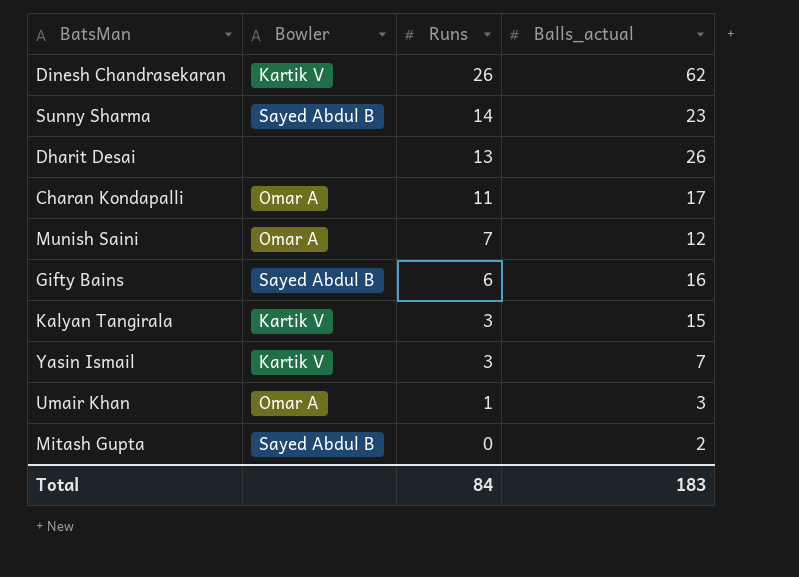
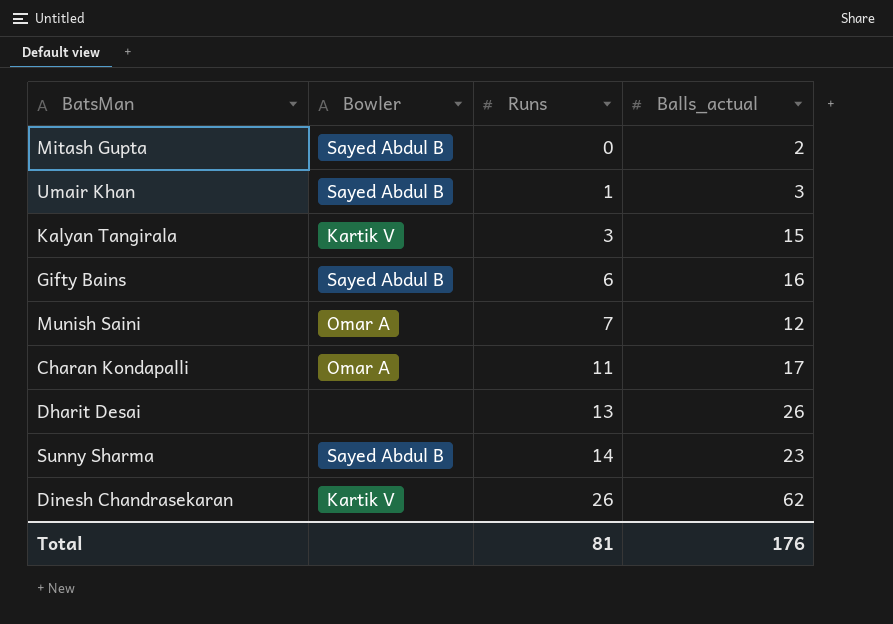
row order: Runs descending -> Runs ascending
row Yasin Ismail: Kartik V | 3 | 7 -> none
Umair Khan | Bowler: Omar A -> Sayed Abdul B
Total | Runs: 84 -> 81
Total | Balls_actual: 183 -> 176

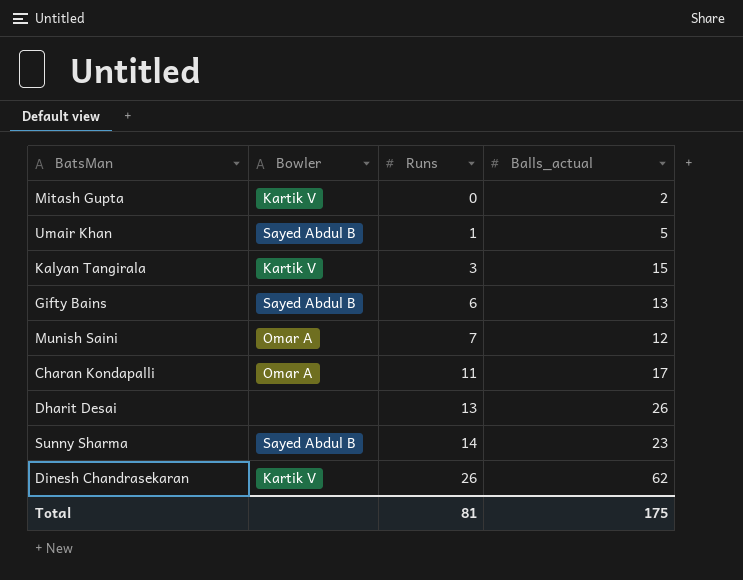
Mitash Gupta | Bowler: Sayed Abdul B -> Kartik V
Umair Khan | Balls_actual: 3 -> 5
Gifty Bains | Balls_actual: 16 -> 13
Total | Balls_actual: 176 -> 175

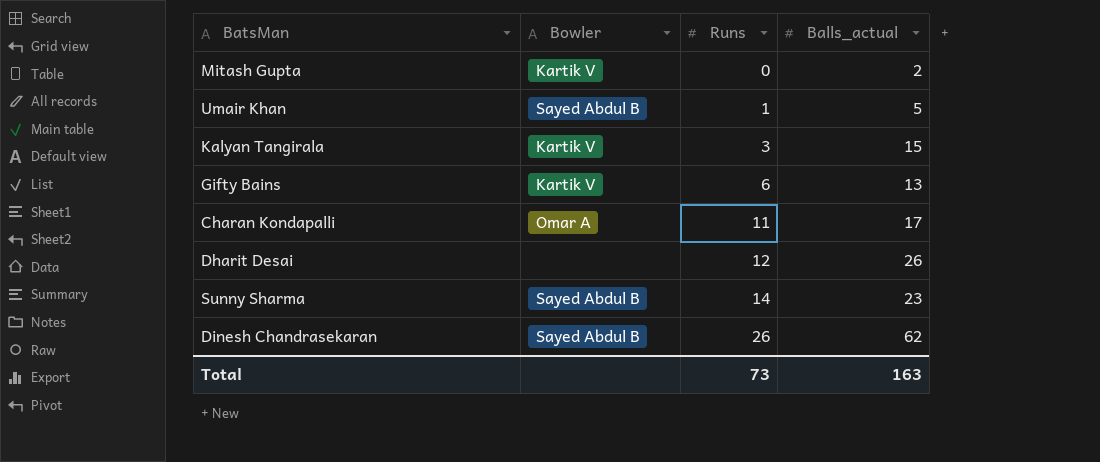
row Munish Saini: Omar A | 7 | 12 -> none
Gifty Bains | Bowler: Sayed Abdul B -> Kartik V
Dharit Desai | Runs: 13 -> 12
Dinesh Chandrasekaran | Bowler: Kartik V -> Sayed Abdul B
Total | Runs: 81 -> 73
Total | Balls_actual: 175 -> 163

